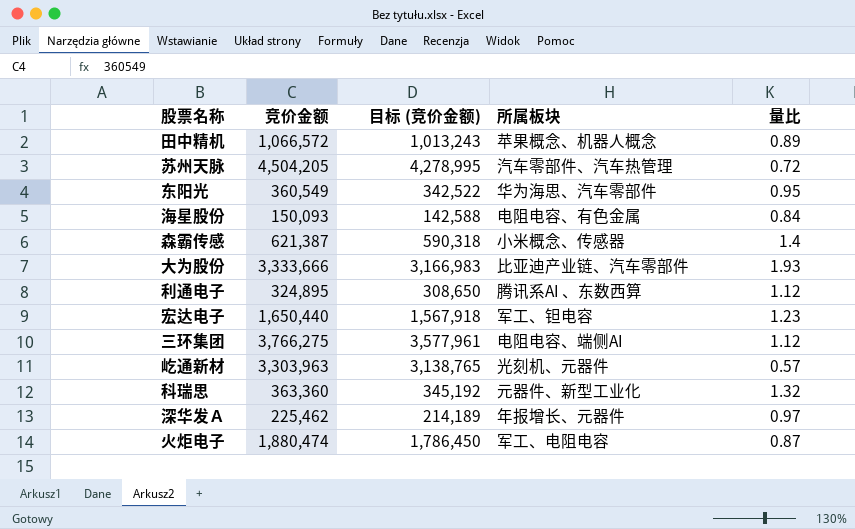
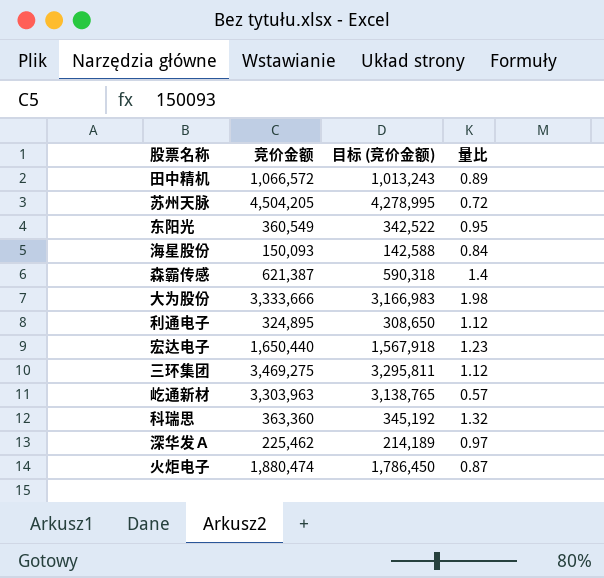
column 所属板块 | position: 4 -> none
大为股份 | 量比: 1.93 -> 1.98
三环集团 | 竞价金额: 3,766,275 -> 3,469,275
三环集团 | 目标 (竞价金额): 3,577,961 -> 3,295,811

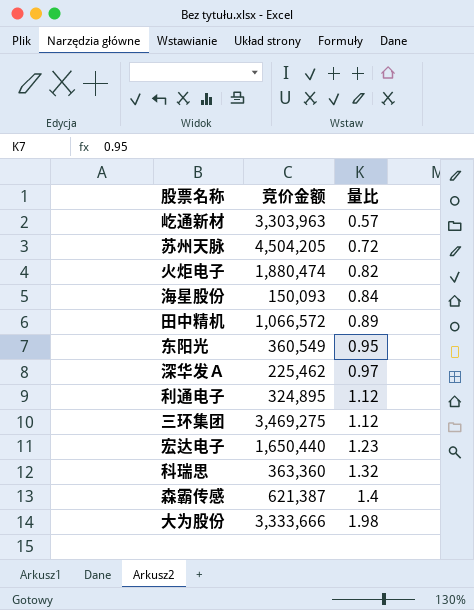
row order: none -> 量比 ascending
column 目标 (竞价金额) | formula: [竞价金额] * 0.95 -> none
火炬电子 | 量比: 0.87 -> 0.82

